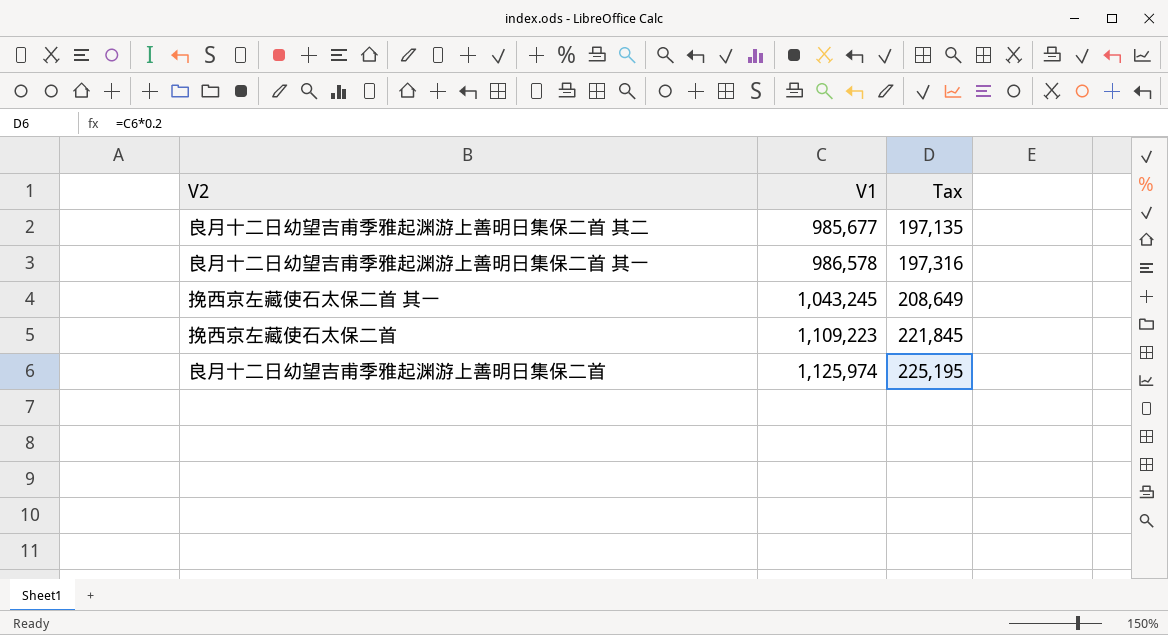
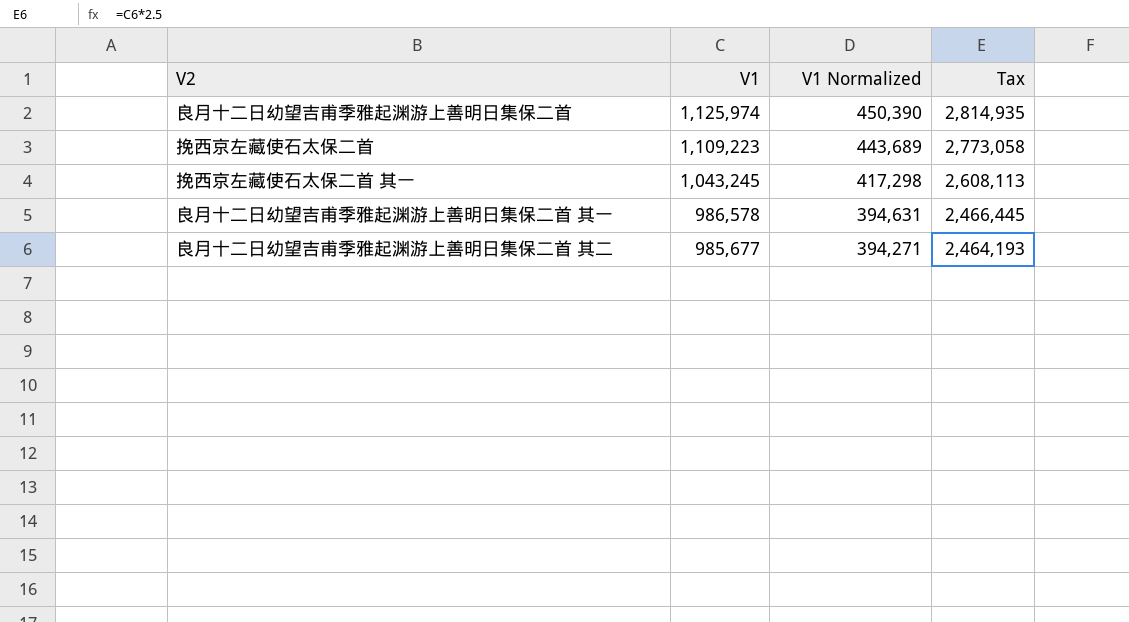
row order: V1 ascending -> V1 descending
column V1 Normalized | formula: none -> [V1] * 0.4
column Tax | formula: [V1] * 0.2 -> [V1] * 2.5

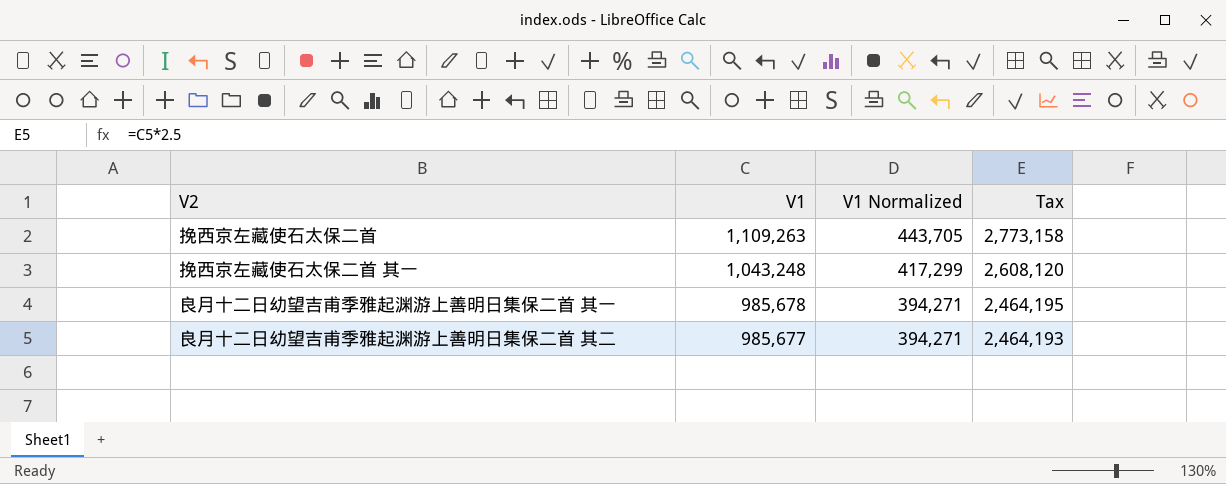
row 良月十二日幼望吉甫季雅起渊游上善明日集保二首: 1,125,974 | 450,390 | 2,814,935 -> none
挽西京左藏使石太保二首 | V1: 1,109,223 -> 1,109,263
挽西京左藏使石太保二首 | V1 Normalized: 443,689 -> 443,705
挽西京左藏使石太保二首 | Tax: 2,773,058 -> 2,773,158
挽西京左藏使石太保二首 其一 | V1: 1,043,245 -> 1,043,248
挽西京左藏使石太保二首 其一 | V1 Normalized: 417,298 -> 417,299
挽西京左藏使石太保二首 其一 | Tax: 2,608,113 -> 2,608,120
良月十二日幼望吉甫季雅起渊游上善明日集保二首 其一 | V1: 986,578 -> 985,678
良月十二日幼望吉甫季雅起渊游上善明日集保二首 其一 | V1 Normalized: 394,631 -> 394,271
良月十二日幼望吉甫季雅起渊游上善明日集保二首 其一 | Tax: 2,466,445 -> 2,464,195

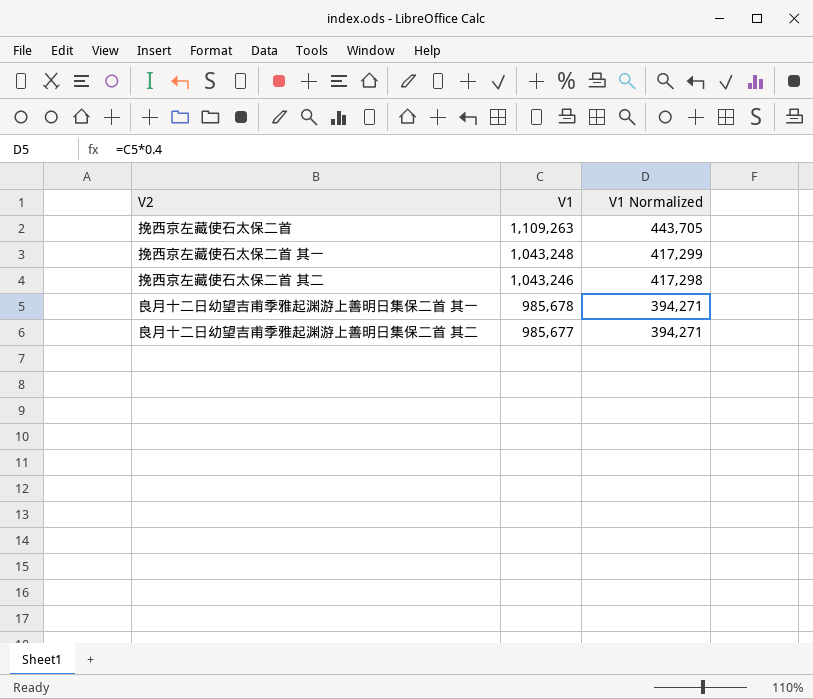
column Tax | formula: [V1] * 2.5 -> none
row 挽西京左藏使石太保二首 其二: none -> 1,043,246 | 417,298

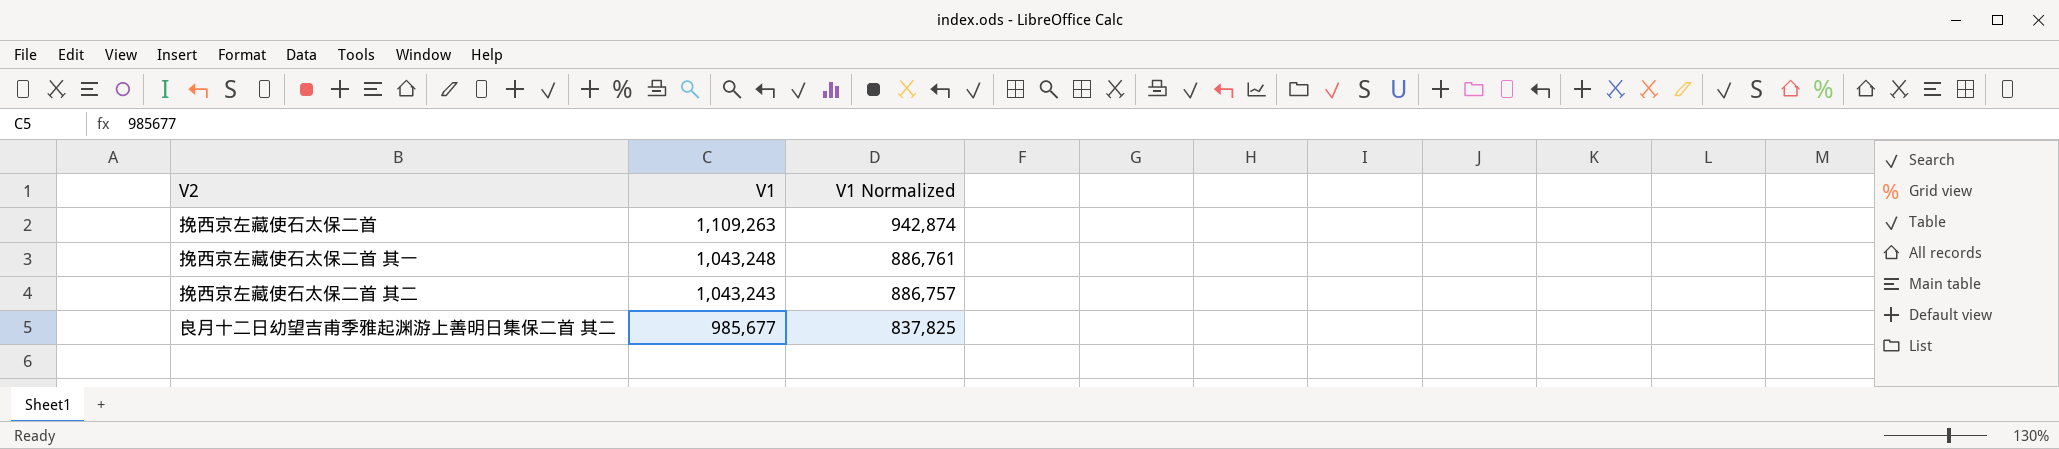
column V1 Normalized | formula: [V1] * 0.4 -> [V1] * 0.85
row 良月十二日幼望吉甫季雅起渊游上善明日集保二首 其一: 985,678 | 394,271 -> none
挽西京左藏使石太保二首 其二 | V1: 1,043,246 -> 1,043,243

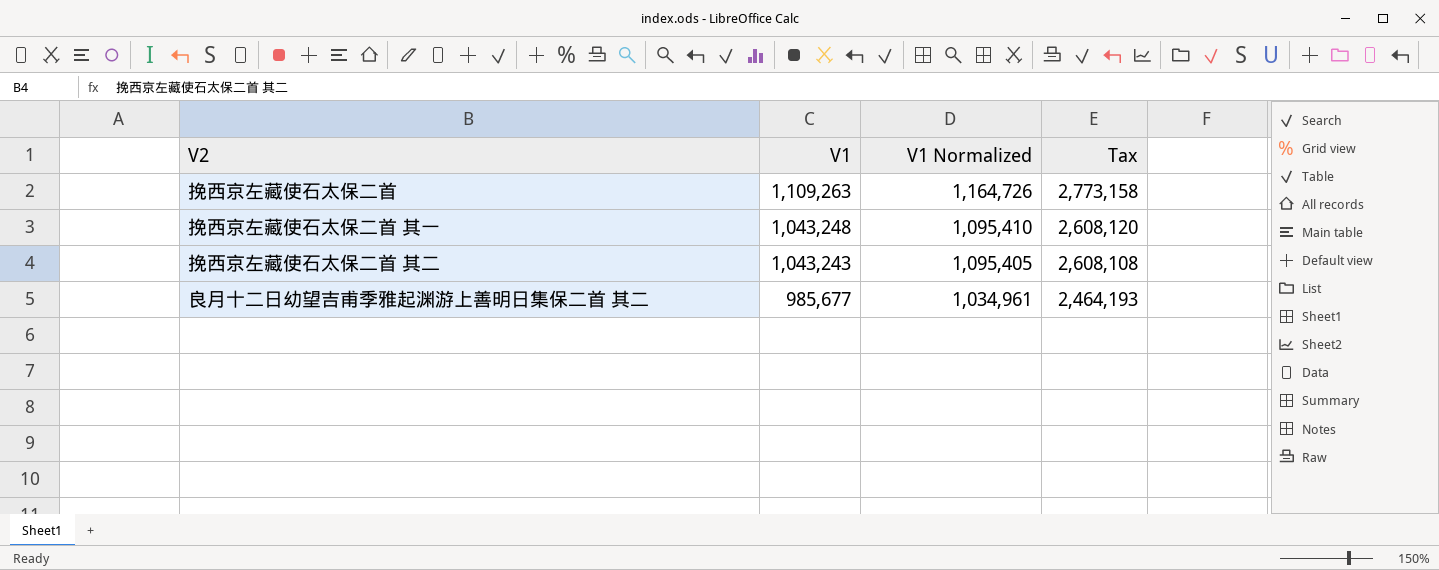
column V1 Normalized | formula: [V1] * 0.85 -> [V1] * 1.05
column Tax | formula: none -> [V1] * 2.5

